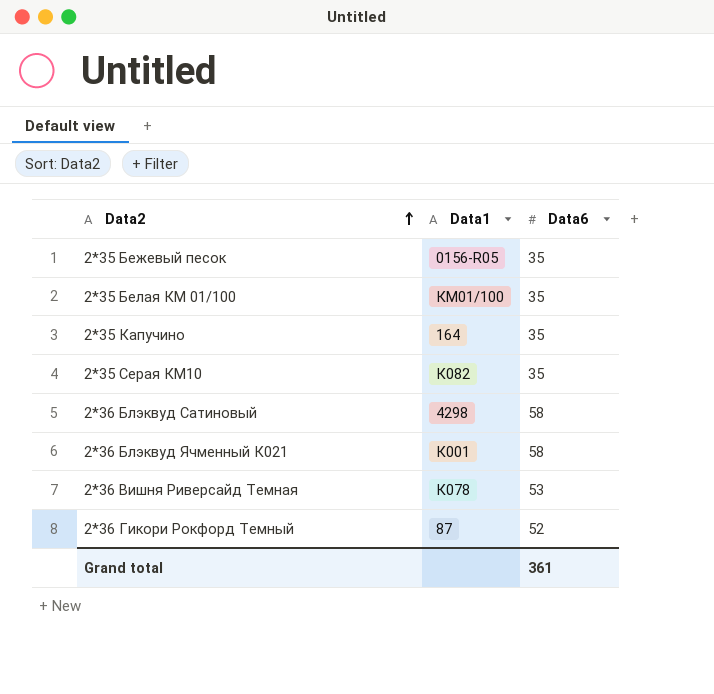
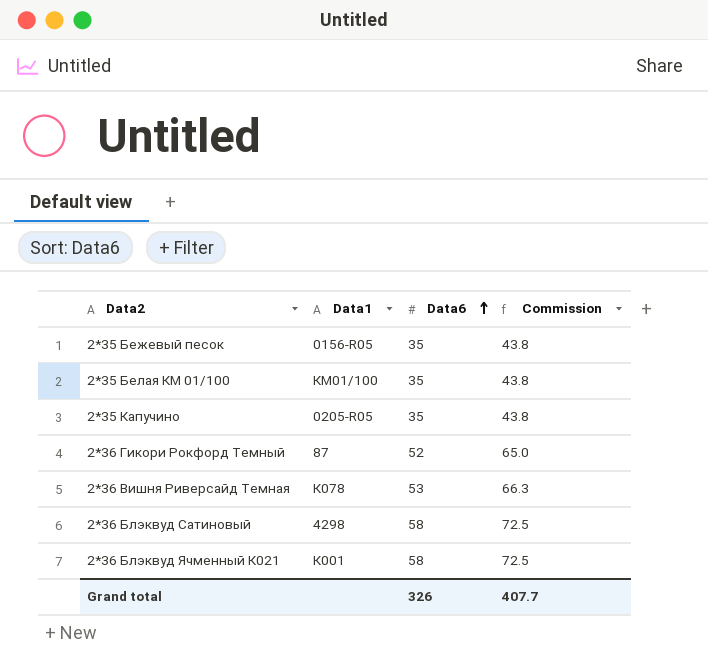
row order: Data2 ascending -> Data6 ascending
column Commission | formula: none -> [Data6] * 1.25
row 2*35 Серая КМ10: К082 | 35 -> none
2*35 Капучино | Data1: 164 -> 0205-R05
Grand total | Data6: 361 -> 326

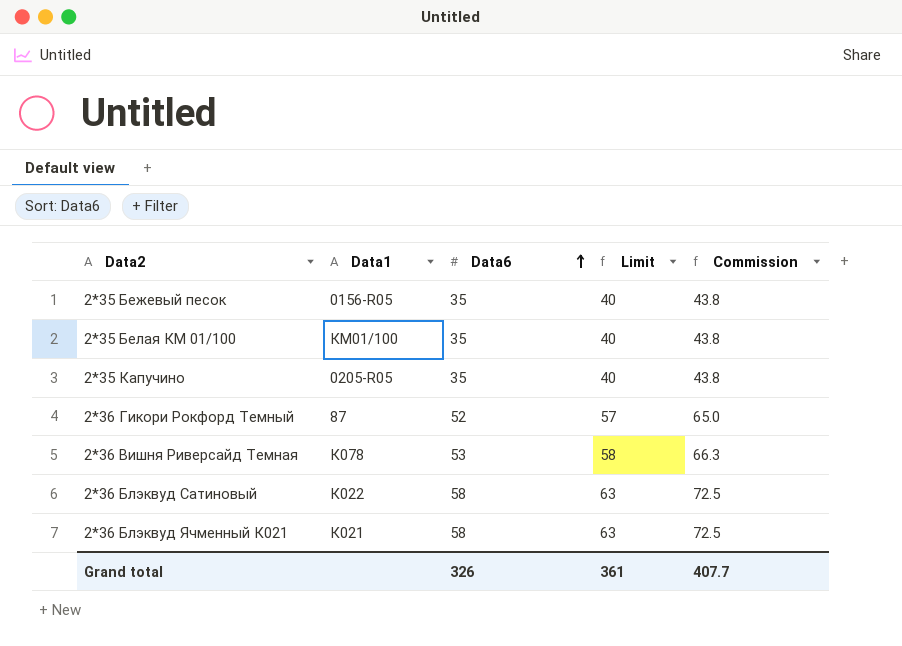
column Limit | formula: none -> [Data6] + 5
2*36 Блэквуд Сатиновый | Data1: 4298 -> К022
2*36 Блэквуд Ячменный К021 | Data1: К001 -> К021

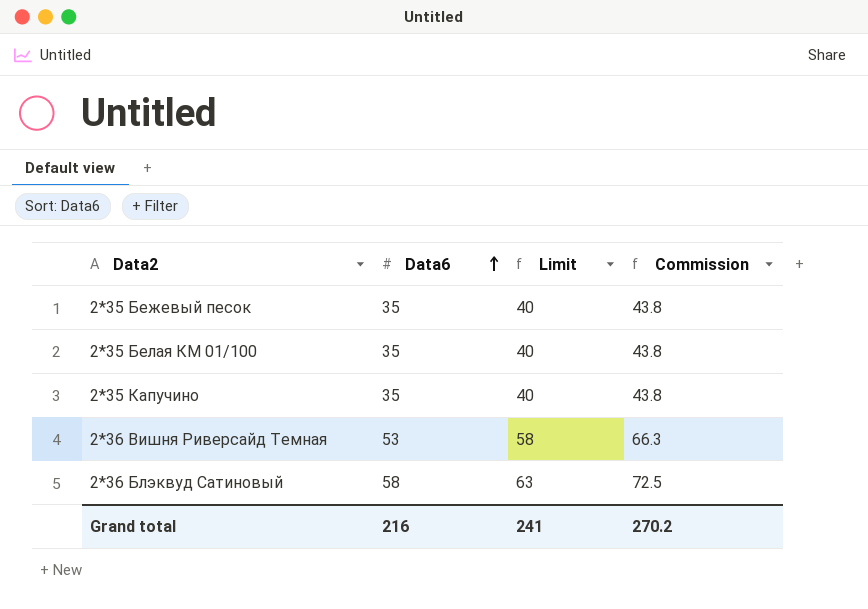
column Data1 | position: 2 -> none
row 2*36 Гикори Рокфорд Темный: 87 | 52 | 57 | 65.0 -> none
row 2*36 Блэквуд Ячменный К021: К021 | 58 | 63 | 72.5 -> none
Grand total | Data6: 326 -> 216
Grand total | Limit: 361 -> 241
Grand total | Commission: 407.7 -> 270.2

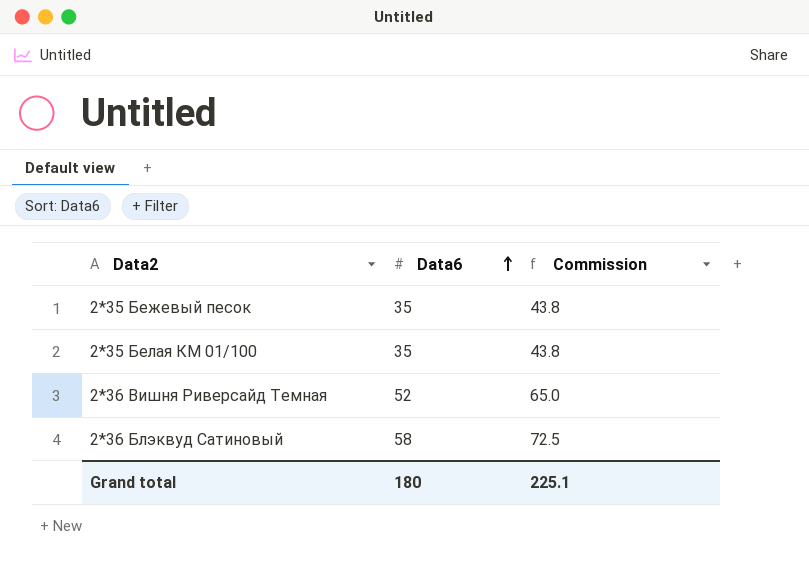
column Limit | formula: [Data6] + 5 -> none
row 2*35 Капучино: 35 | 40 | 43.8 -> none
2*36 Вишня Риверсайд Темная | Data6: 53 -> 52
2*36 Вишня Риверсайд Темная | Commission: 66.3 -> 65.0
Grand total | Data6: 216 -> 180
Grand total | Commission: 270.2 -> 225.1

